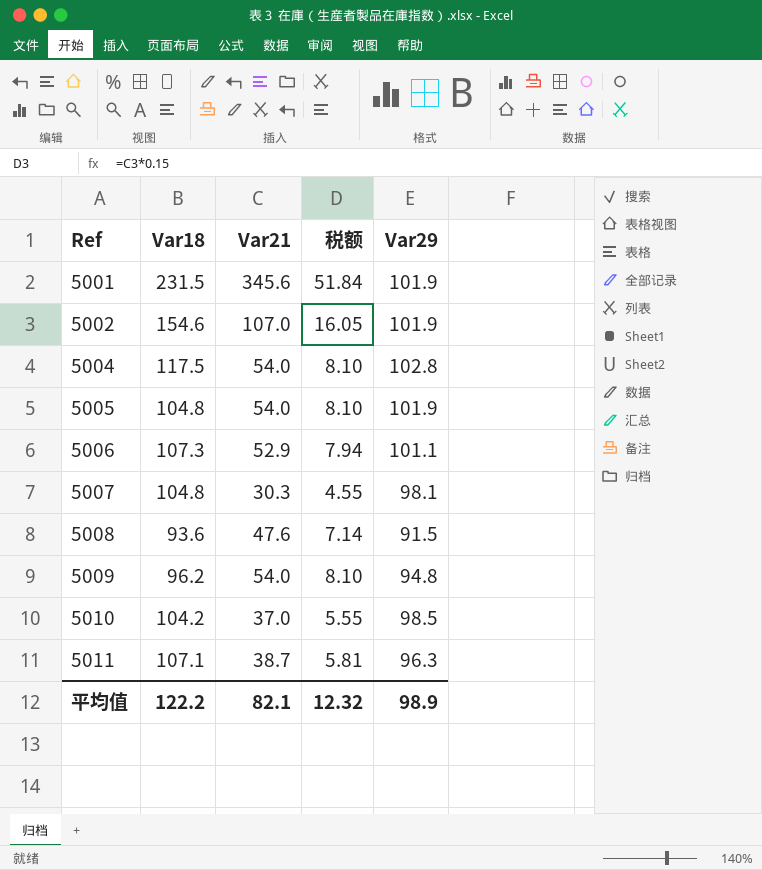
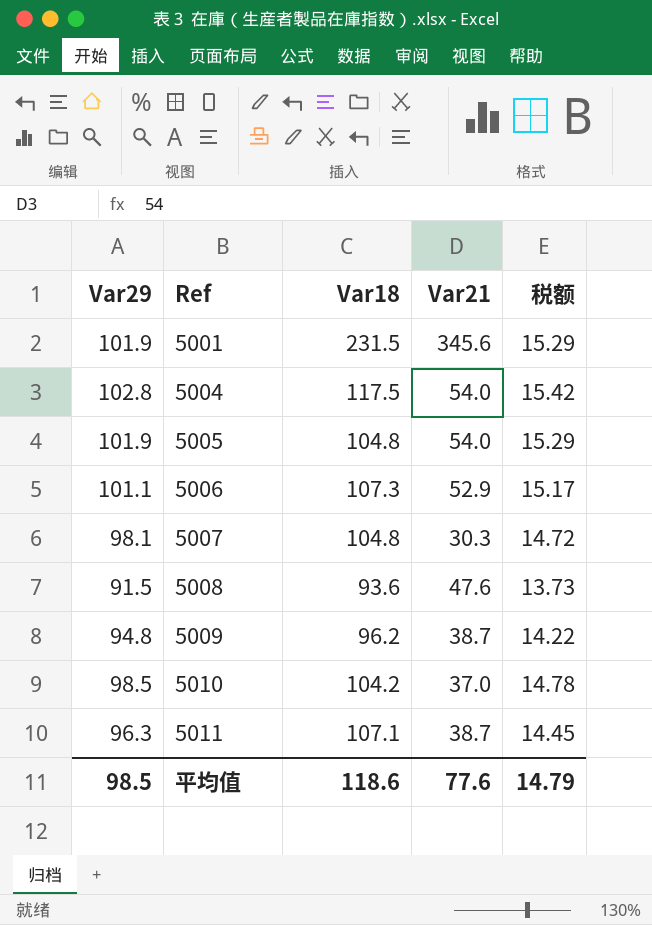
column Var29 | position: 5 -> 1
column 税额 | formula: [Var21] * 0.15 -> [Var29] * 0.15
row 5002: 154.6 | 107.0 | 16.05 | 101.9 -> none
5009 | Var21: 54.0 -> 38.7
平均值 | Var29: 98.9 -> 98.5
平均值 | Var18: 122.2 -> 118.6
平均值 | Var21: 82.1 -> 77.6
平均值 | 税额: 12.32 -> 14.79

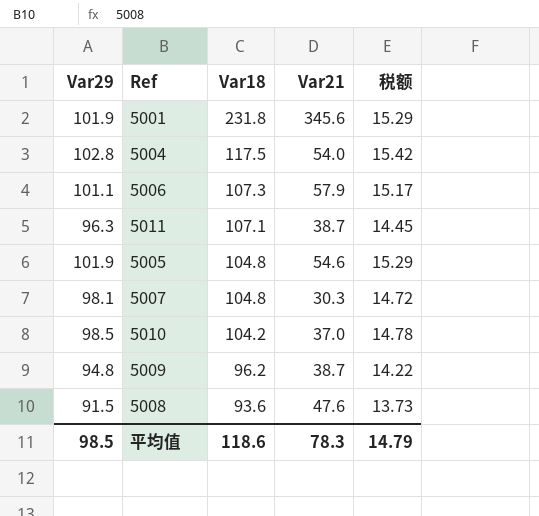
row order: Ref ascending -> Var18 descending
5001 | Var18: 231.5 -> 231.8
5006 | Var21: 52.9 -> 57.9
5005 | Var21: 54.0 -> 54.6
平均值 | Var21: 77.6 -> 78.3

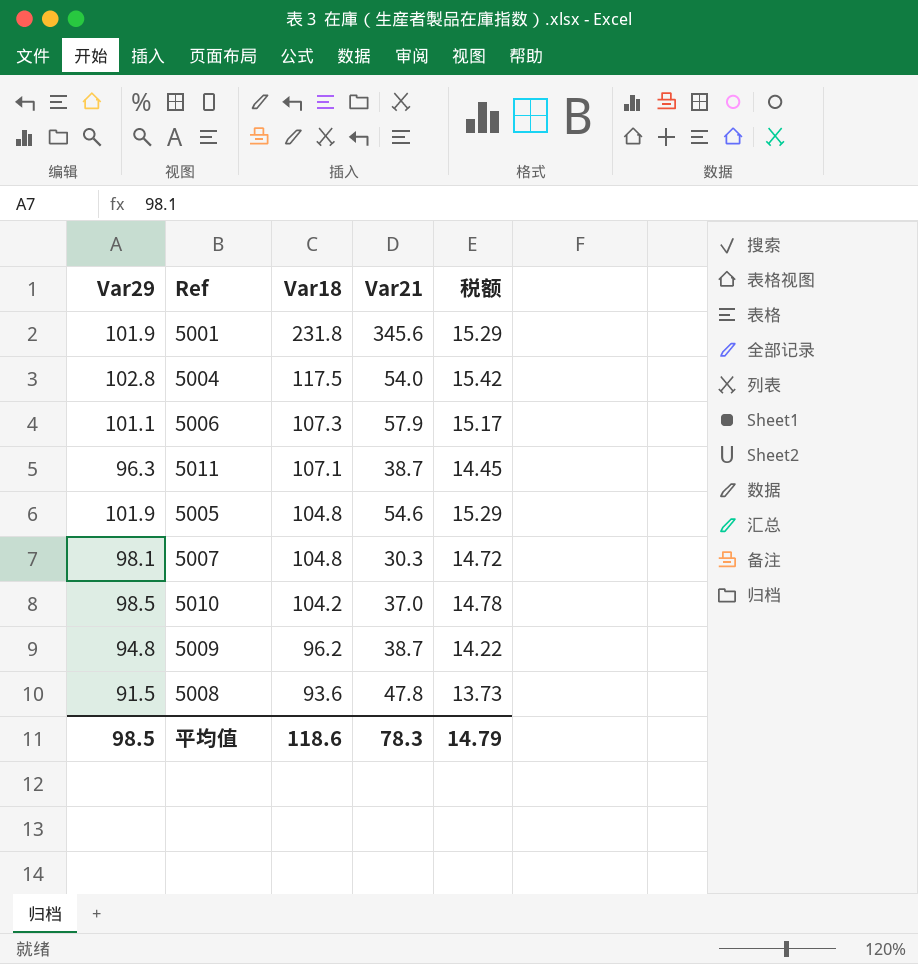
5008 | Var21: 47.6 -> 47.8

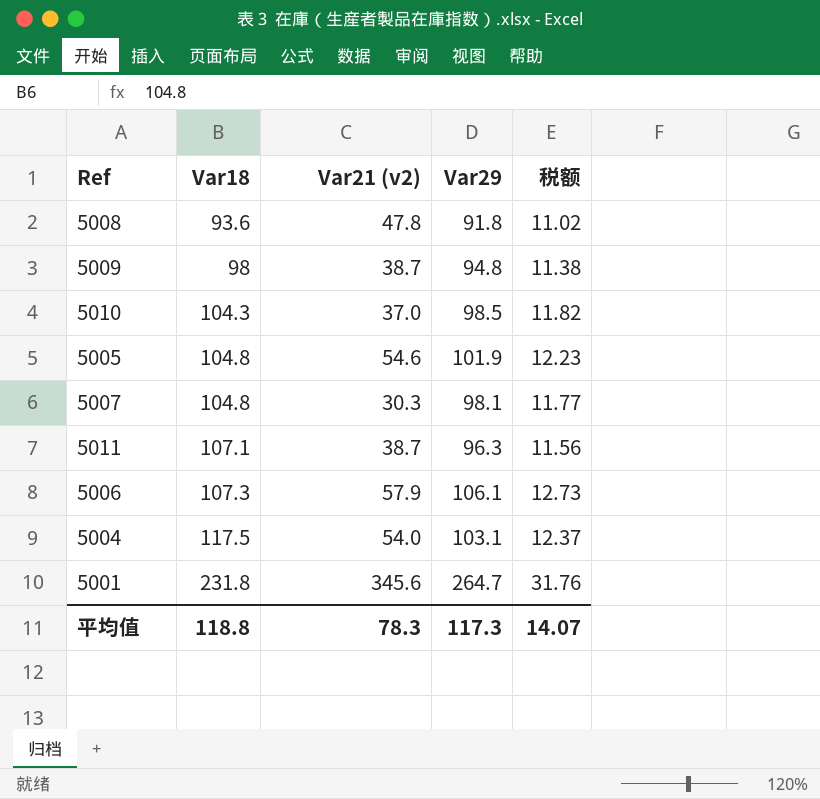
row order: Var18 descending -> Var18 ascending
column name: Var21 -> Var21 (v2)
column Var29 | position: 1 -> 4
column 税额 | formula: [Var29] * 0.15 -> [Var29] * 0.12
5008 | Var29: 91.5 -> 91.8
5009 | Var18: 96.2 -> 98
5010 | Var18: 104.2 -> 104.3
5006 | Var29: 101.1 -> 106.1
5004 | Var29: 102.8 -> 103.1
5001 | Var29: 101.9 -> 264.7
平均值 | Var18: 118.6 -> 118.8
平均值 | Var29: 98.5 -> 117.3
平均值 | 税额: 14.79 -> 14.07

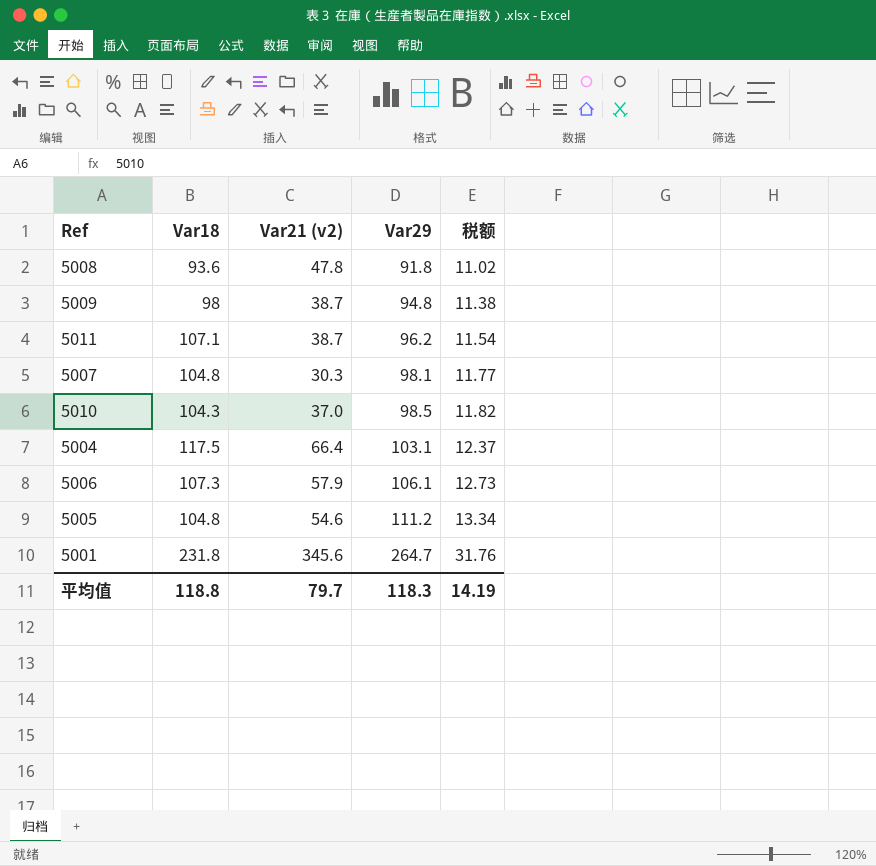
row order: Var18 ascending -> Var29 ascending
5011 | Var29: 96.3 -> 96.2
5011 | 税额: 11.56 -> 11.54
5004 | Var21 (v2): 54.0 -> 66.4
5005 | Var29: 101.9 -> 111.2
5005 | 税额: 12.23 -> 13.34
平均值 | Var21 (v2): 78.3 -> 79.7
平均值 | Var29: 117.3 -> 118.3
平均值 | 税额: 14.07 -> 14.19

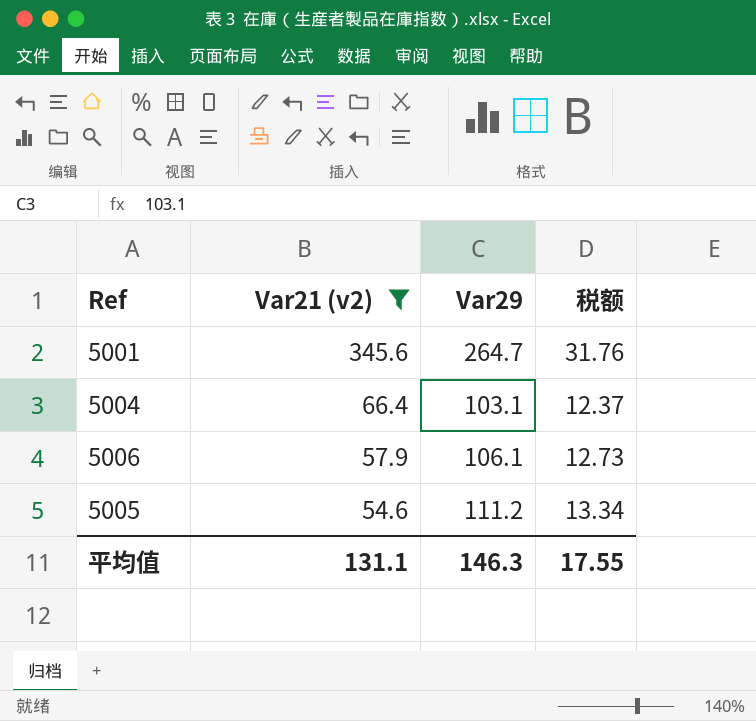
filter: none -> Var21 (v2) >= 54.6
row order: Var29 ascending -> Var21 (v2) descending
column Var18 | position: 2 -> none
平均值 | Var21 (v2): 79.7 -> 131.1
平均值 | Var29: 118.3 -> 146.3
平均值 | 税额: 14.19 -> 17.55

